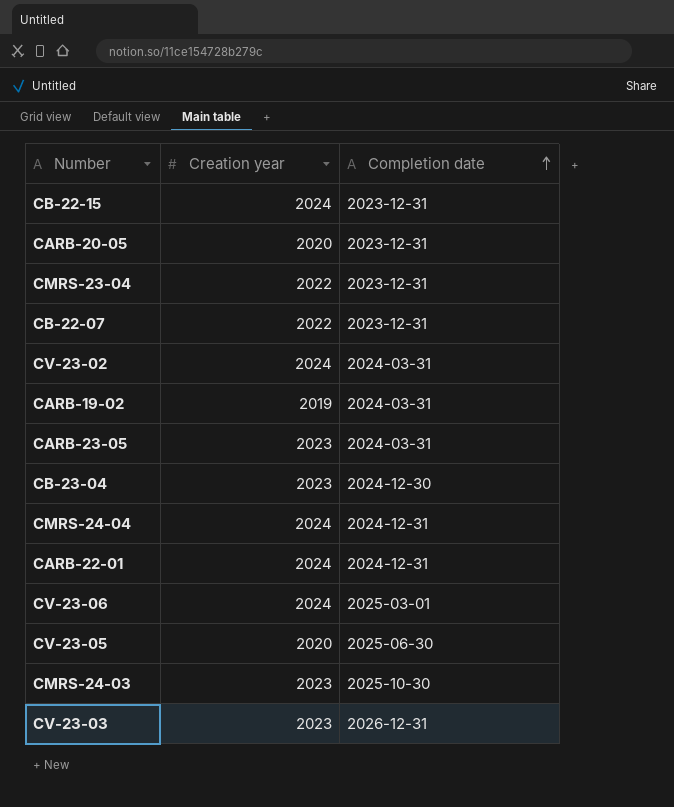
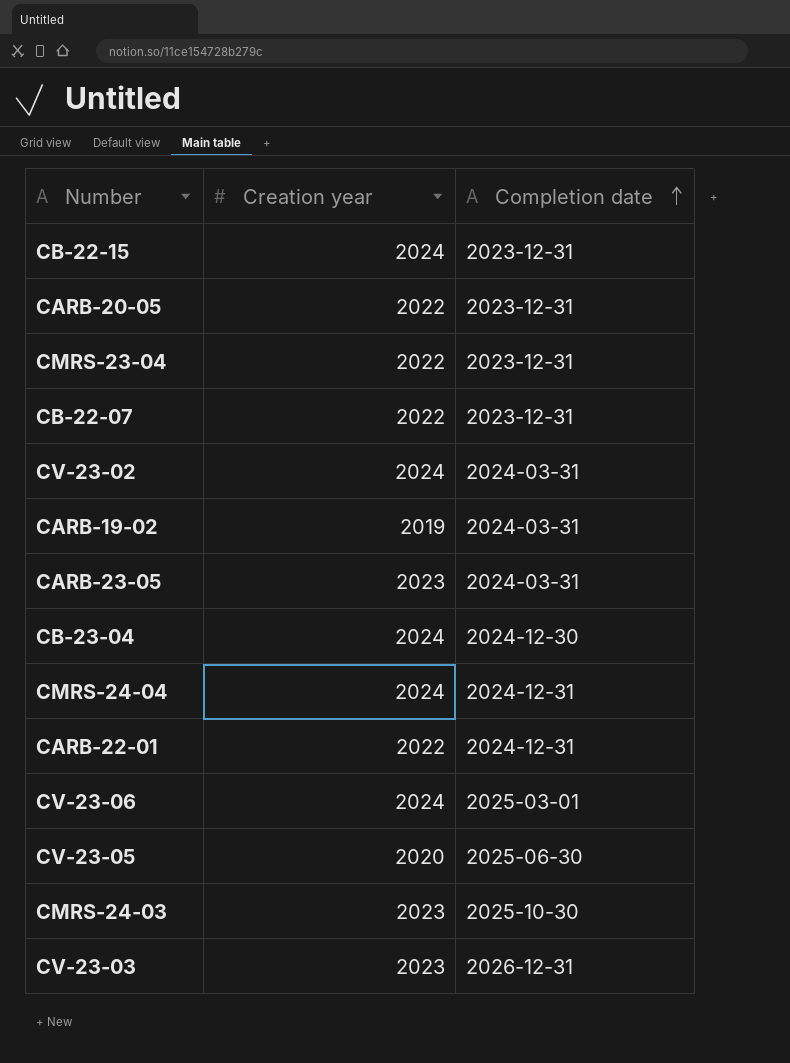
CARB-20-05 | Creation year: 2020 -> 2022
CB-23-04 | Creation year: 2023 -> 2024
CARB-22-01 | Creation year: 2024 -> 2022

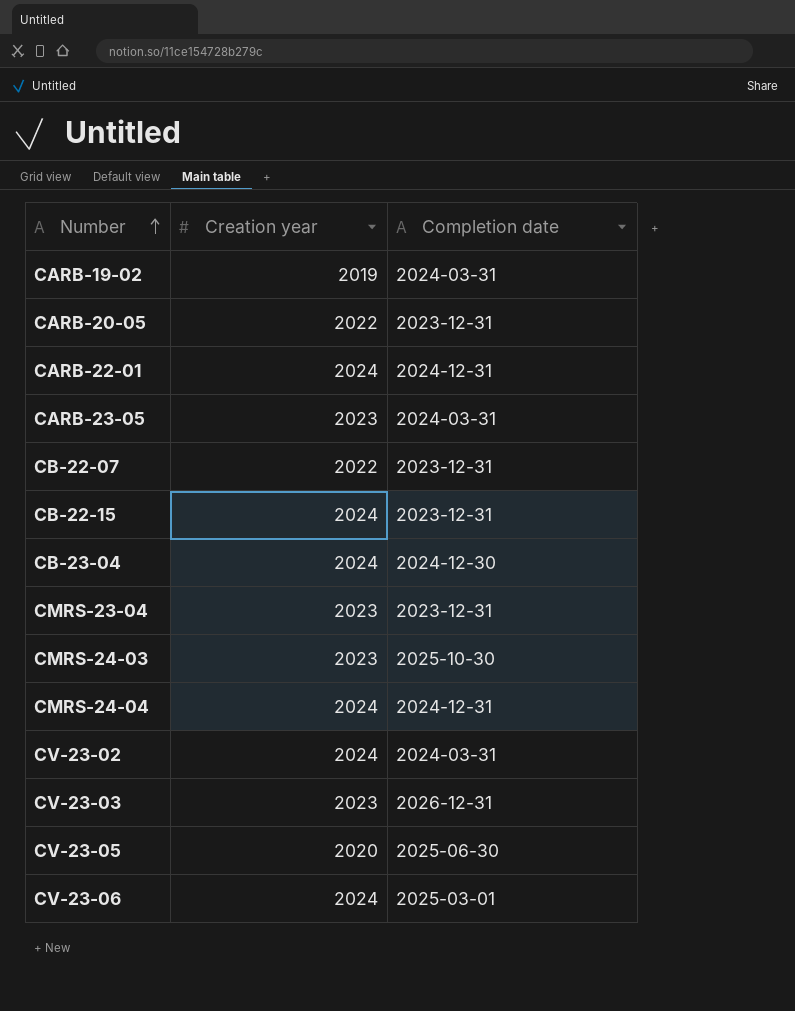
row order: Completion date ascending -> Number ascending
CARB-22-01 | Creation year: 2022 -> 2024
CMRS-23-04 | Creation year: 2022 -> 2023

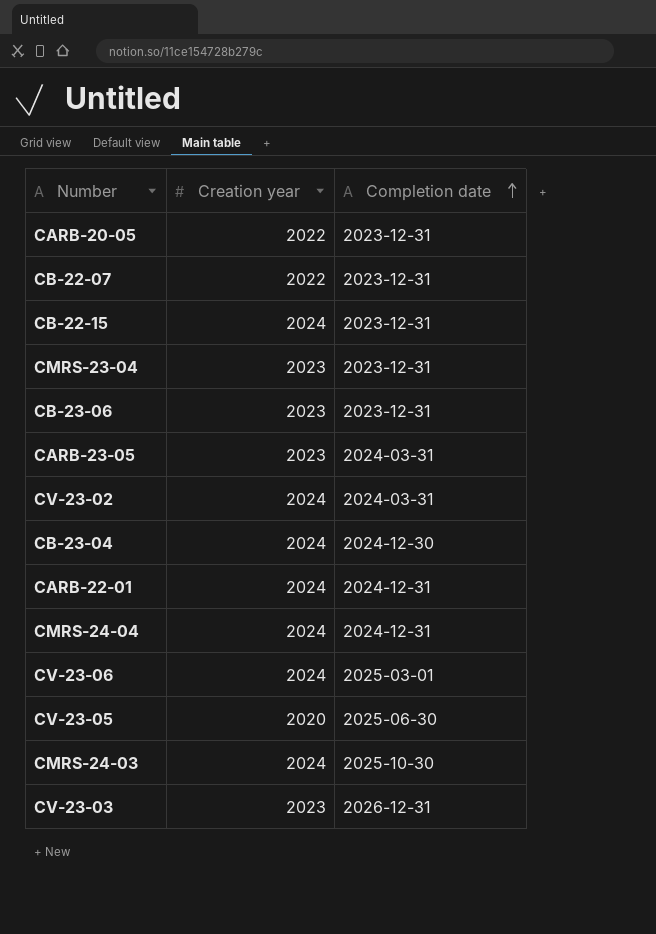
row order: Number ascending -> Completion date ascending
row CARB-19-02: 2019 | 2024-03-31 -> none
row CB-23-06: none -> 2023 | 2023-12-31
CMRS-24-03 | Creation year: 2023 -> 2024

